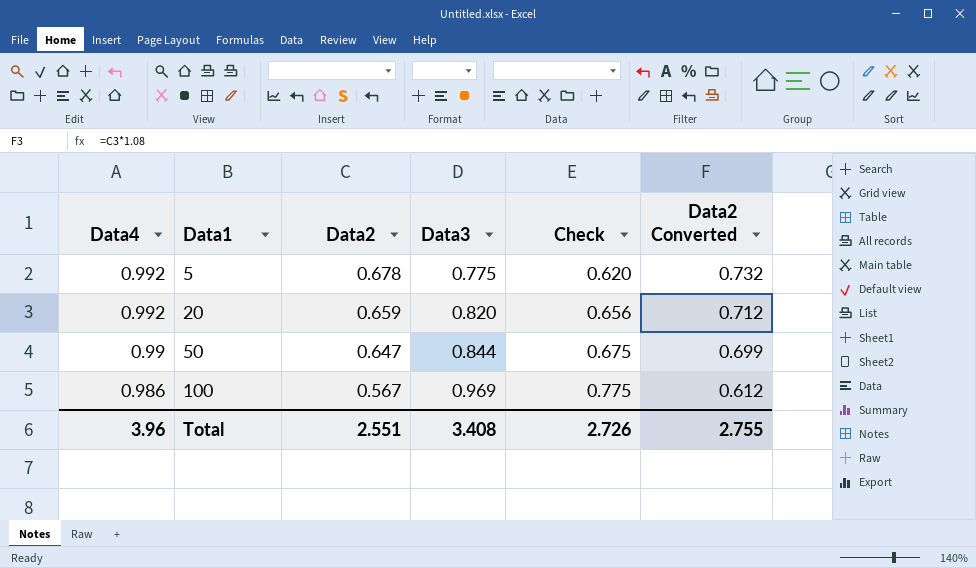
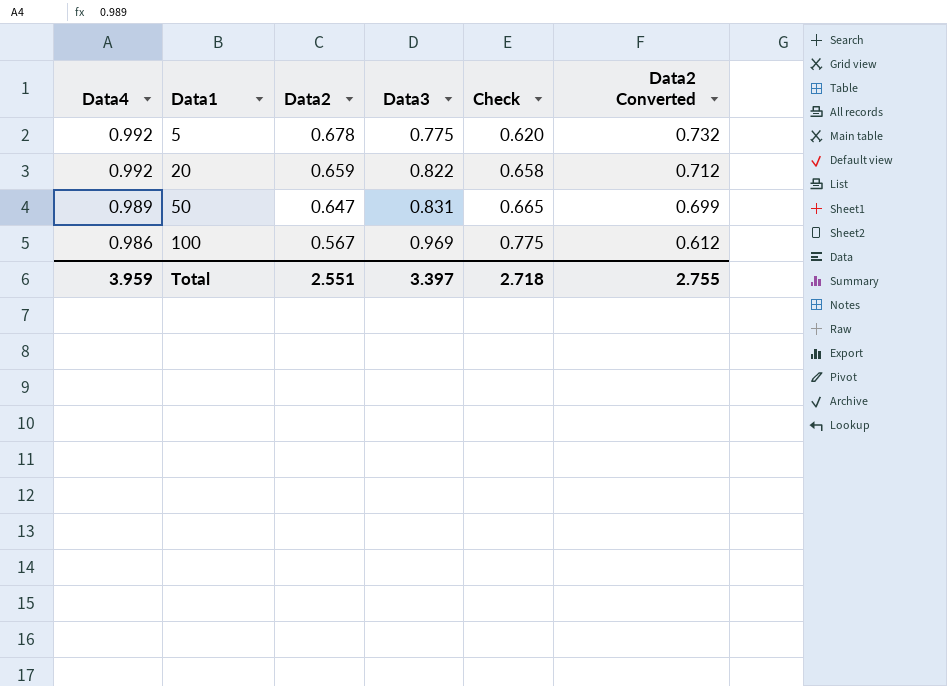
20 | Data3: 0.820 -> 0.822
20 | Check: 0.656 -> 0.658
50 | Data4: 0.99 -> 0.989
50 | Data3: 0.844 -> 0.831
50 | Check: 0.675 -> 0.665
Total | Data4: 3.96 -> 3.959
Total | Data3: 3.408 -> 3.397
Total | Check: 2.726 -> 2.718

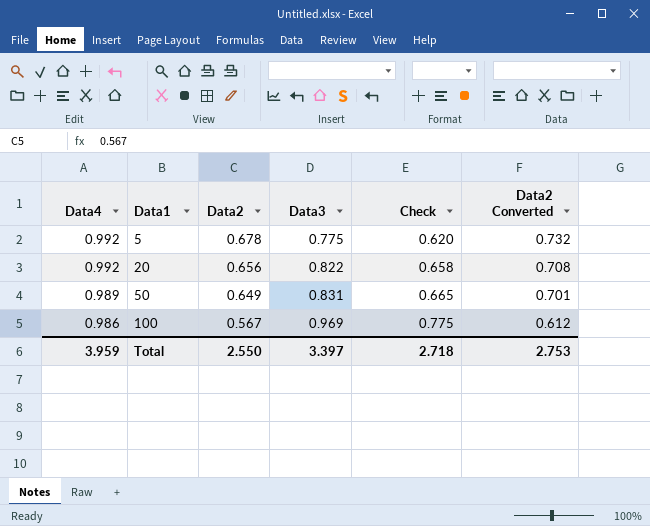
20 | Data2: 0.659 -> 0.656
20 | Data2 Converted: 0.712 -> 0.708
50 | Data2: 0.647 -> 0.649
50 | Data2 Converted: 0.699 -> 0.701
Total | Data2: 2.551 -> 2.550
Total | Data2 Converted: 2.755 -> 2.753

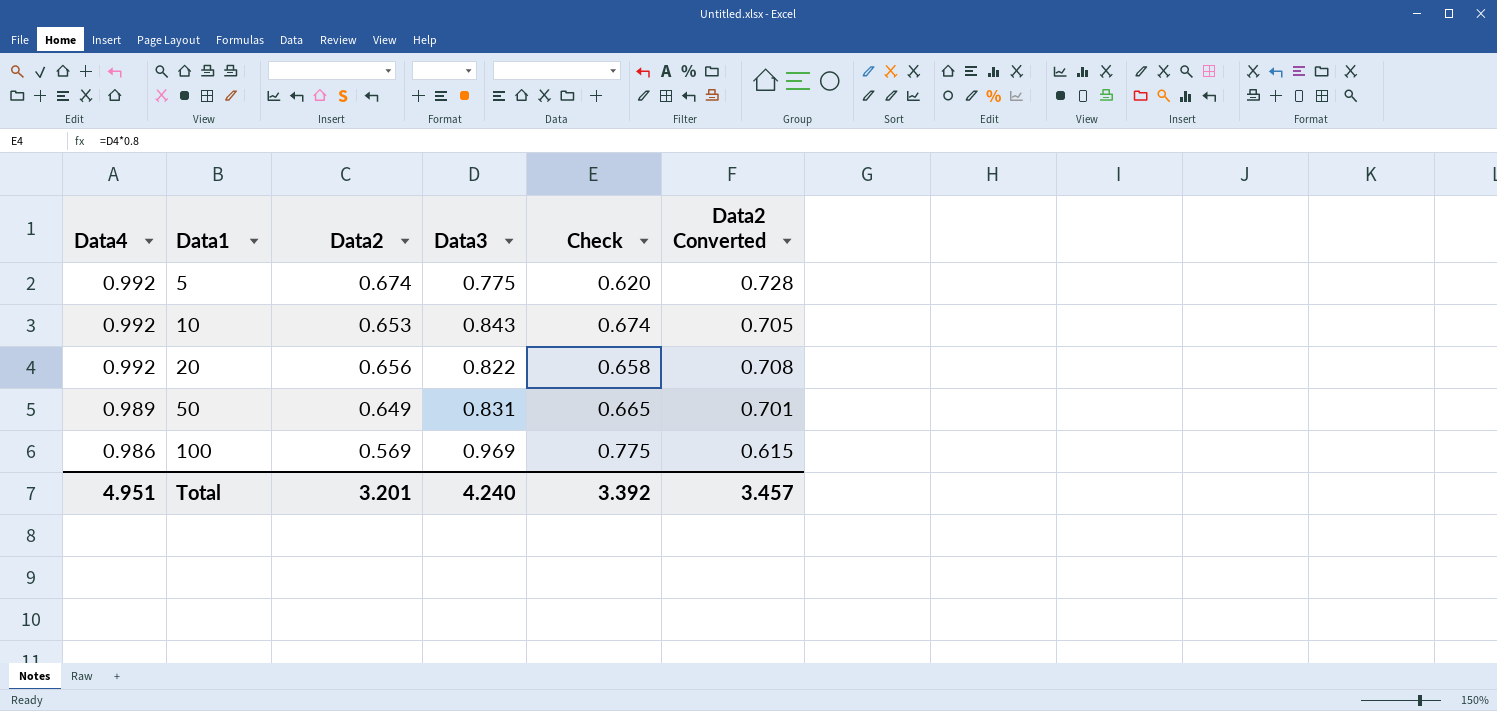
5 | Data2: 0.678 -> 0.674
5 | Data2 Converted: 0.732 -> 0.728
row 10: none -> 0.992 | 0.653 | 0.843 | 0.674 | 0.705
100 | Data2: 0.567 -> 0.569
100 | Data2 Converted: 0.612 -> 0.615
Total | Data4: 3.959 -> 4.951
Total | Data2: 2.550 -> 3.201
Total | Data3: 3.397 -> 4.240
Total | Check: 2.718 -> 3.392
Total | Data2 Converted: 2.753 -> 3.457

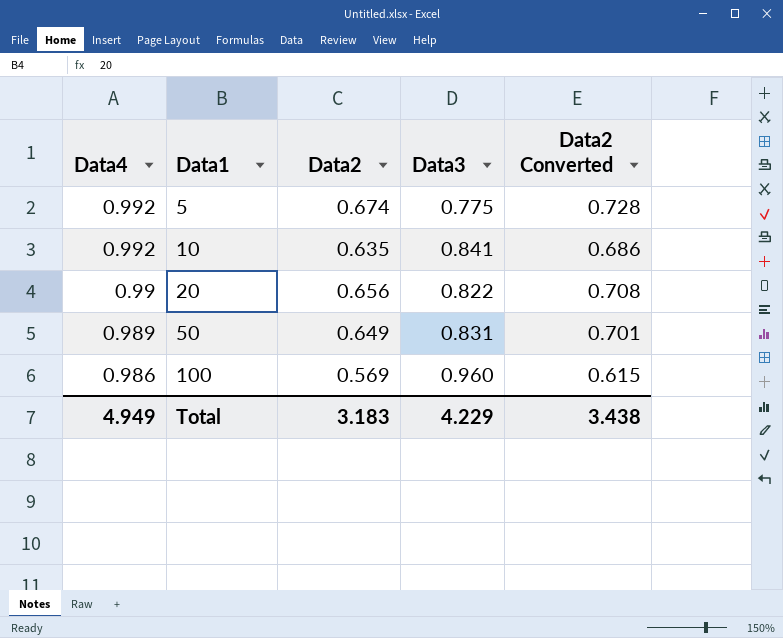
column Check | formula: [Data3] * 0.8 -> none
10 | Data2: 0.653 -> 0.635
10 | Data3: 0.843 -> 0.841
10 | Data2 Converted: 0.705 -> 0.686
20 | Data4: 0.992 -> 0.99
100 | Data3: 0.969 -> 0.960
Total | Data4: 4.951 -> 4.949
Total | Data2: 3.201 -> 3.183
Total | Data3: 4.240 -> 4.229
Total | Data2 Converted: 3.457 -> 3.438

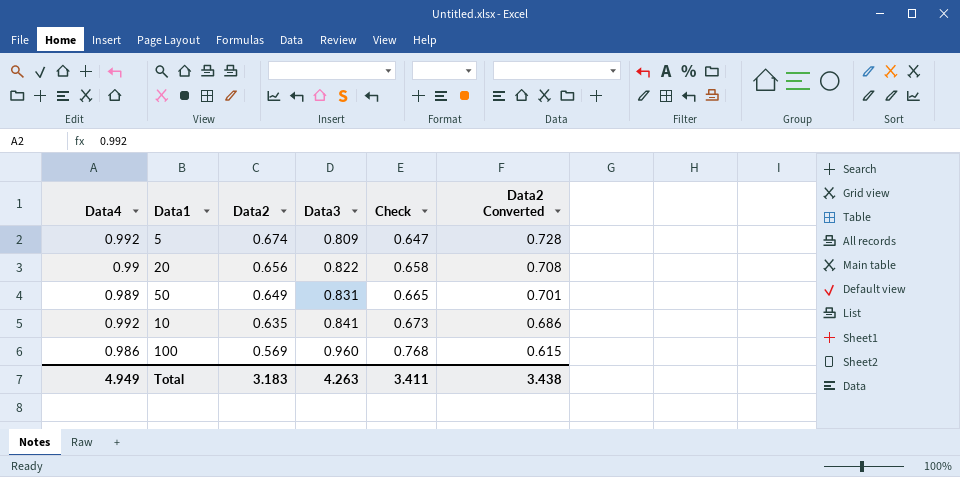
row order: Data4 descending -> Data2 descending
column Check | formula: none -> [Data3] * 0.8
5 | Data3: 0.775 -> 0.809
Total | Data3: 4.229 -> 4.263

